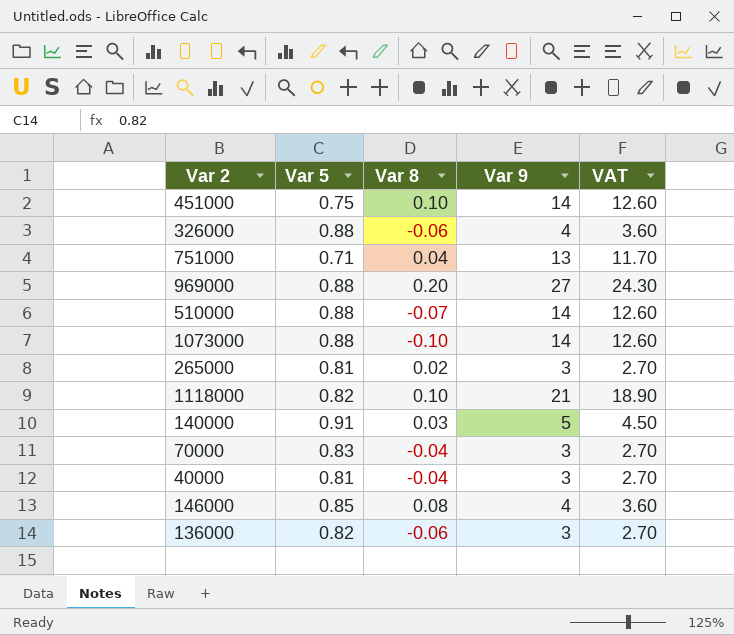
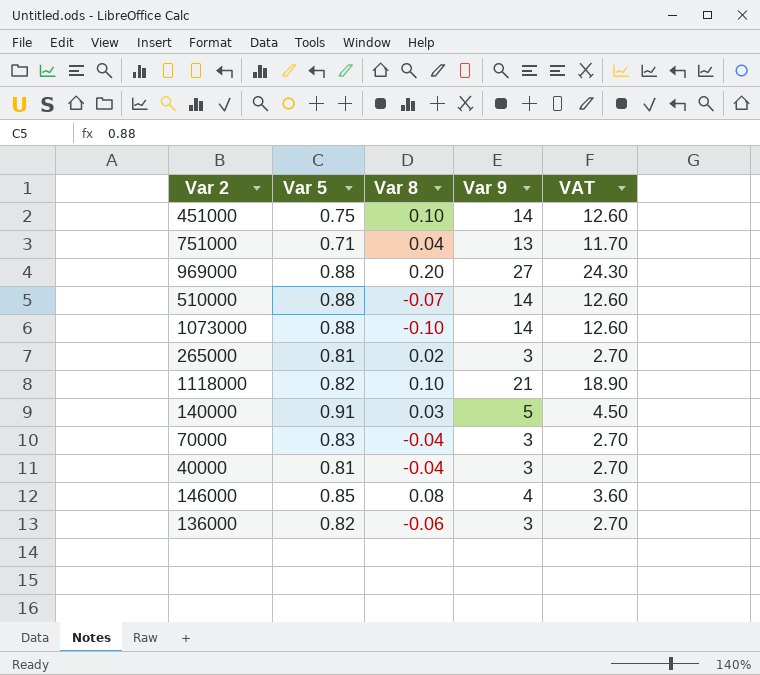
row 326000: 0.88 | -0.06 | 4 | 3.60 -> none

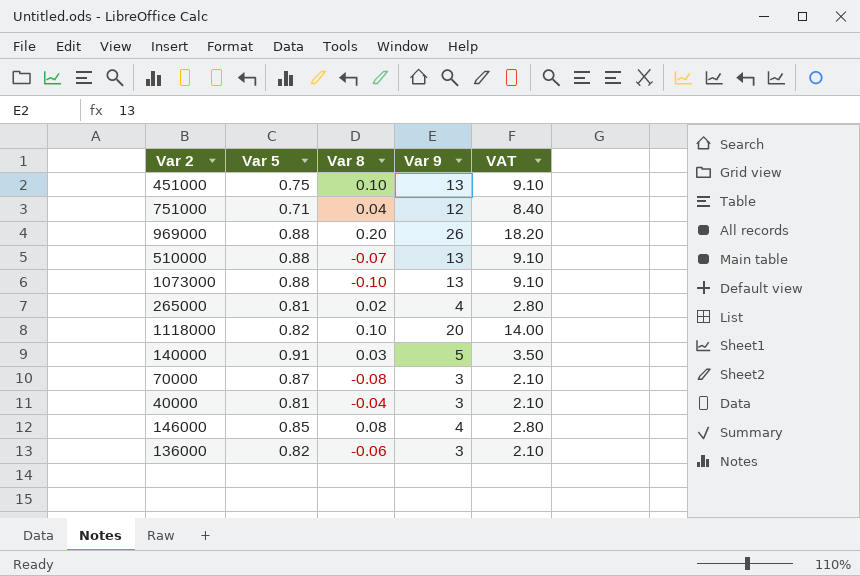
column VAT | formula: [Var 9] * 0.9 -> [Var 9] * 0.7
451000 | Var 9: 14 -> 13
751000 | Var 9: 13 -> 12
969000 | Var 9: 27 -> 26
510000 | Var 9: 14 -> 13
1073000 | Var 9: 14 -> 13
265000 | Var 9: 3 -> 4
1118000 | Var 9: 21 -> 20
70000 | Var 5: 0.83 -> 0.87
70000 | Var 8: -0.04 -> -0.08

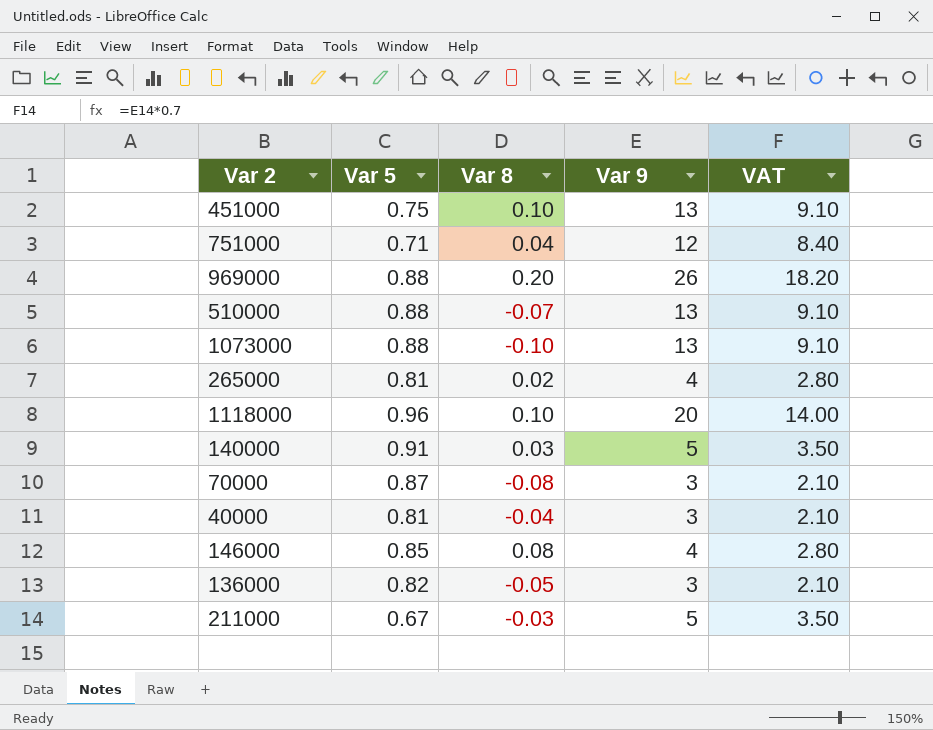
1118000 | Var 5: 0.82 -> 0.96
136000 | Var 8: -0.06 -> -0.05
row 211000: none -> 0.67 | -0.03 | 5 | 3.50

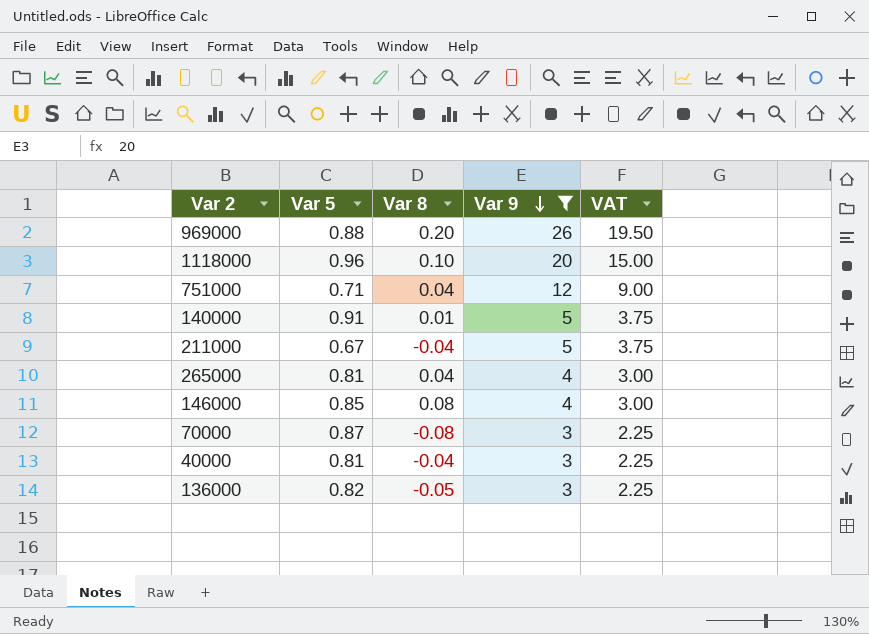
filter: none -> Var 9 != 13
row order: none -> Var 9 descending
column VAT | formula: [Var 9] * 0.7 -> [Var 9] * 0.75
140000 | Var 8: 0.03 -> 0.01
211000 | Var 8: -0.03 -> -0.04
265000 | Var 8: 0.02 -> 0.04

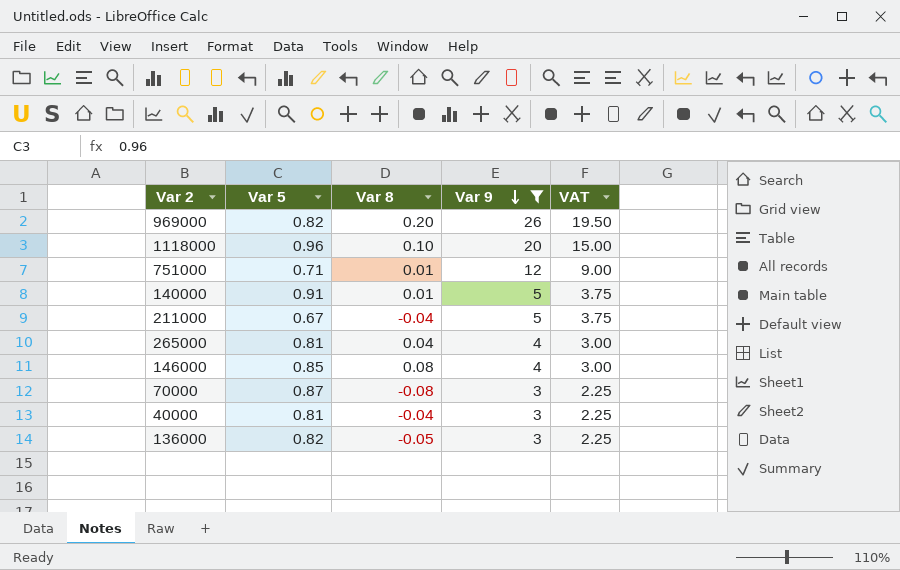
969000 | Var 5: 0.88 -> 0.82
751000 | Var 8: 0.04 -> 0.01

